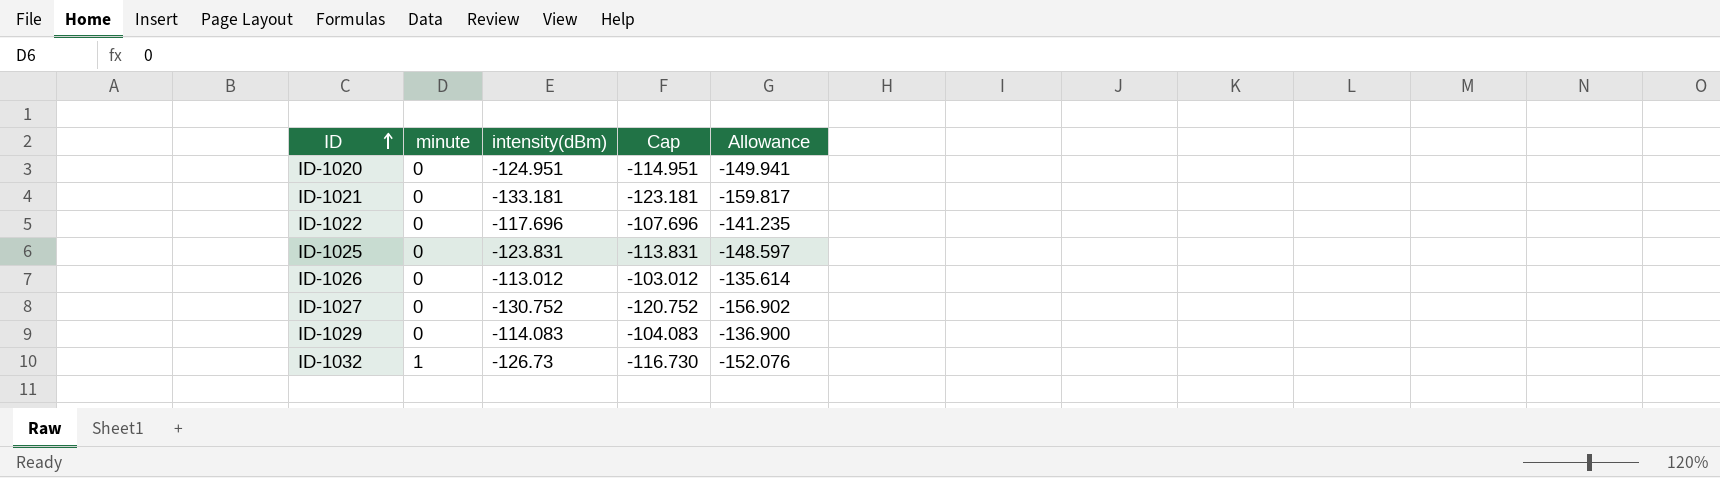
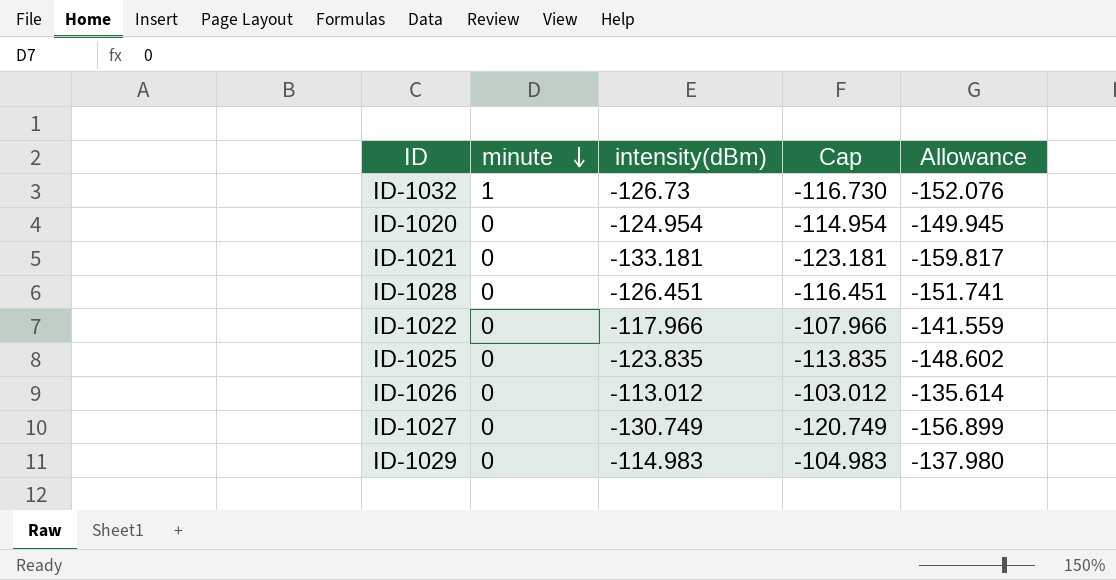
row order: ID ascending -> minute descending
ID-1020 | intensity(dBm): -124.951 -> -124.954
ID-1020 | Cap: -114.951 -> -114.954
ID-1020 | Allowance: -149.941 -> -149.945
row ID-1028: none -> 0 | -126.451 | -116.451 | -151.741
ID-1022 | intensity(dBm): -117.696 -> -117.966
ID-1022 | Cap: -107.696 -> -107.966
ID-1022 | Allowance: -141.235 -> -141.559
ID-1025 | intensity(dBm): -123.831 -> -123.835
ID-1025 | Cap: -113.831 -> -113.835
ID-1025 | Allowance: -148.597 -> -148.602
ID-1027 | intensity(dBm): -130.752 -> -130.749
ID-1027 | Cap: -120.752 -> -120.749
ID-1027 | Allowance: -156.902 -> -156.899
ID-1029 | intensity(dBm): -114.083 -> -114.983
ID-1029 | Cap: -104.083 -> -104.983
ID-1029 | Allowance: -136.900 -> -137.980

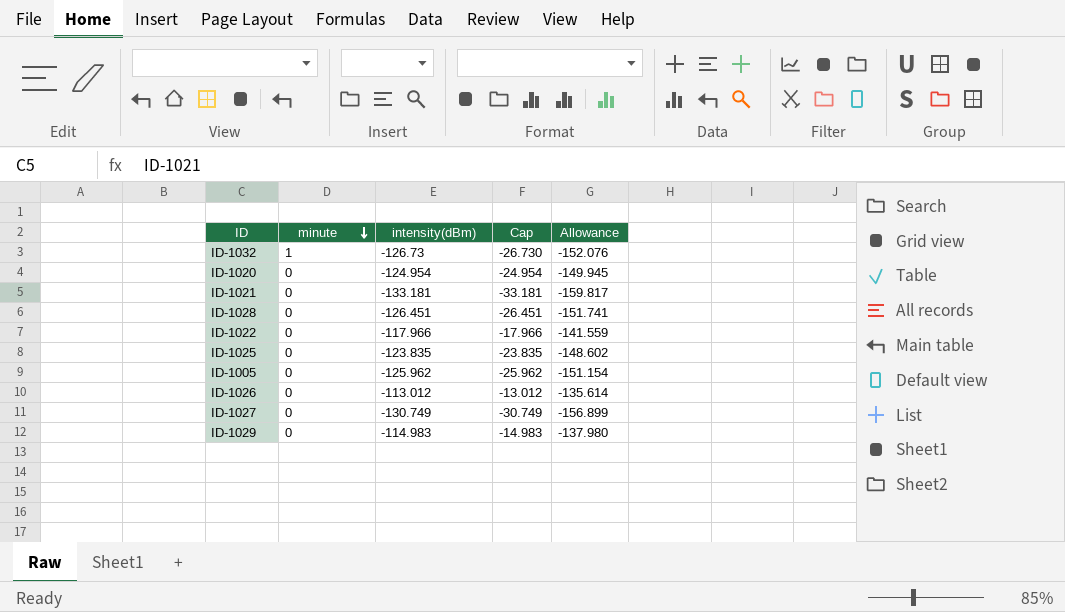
column Cap | formula: [intensity(dBm)] + 10 -> [intensity(dBm)] + 100
row ID-1005: none -> 0 | -125.962 | -25.962 | -151.154

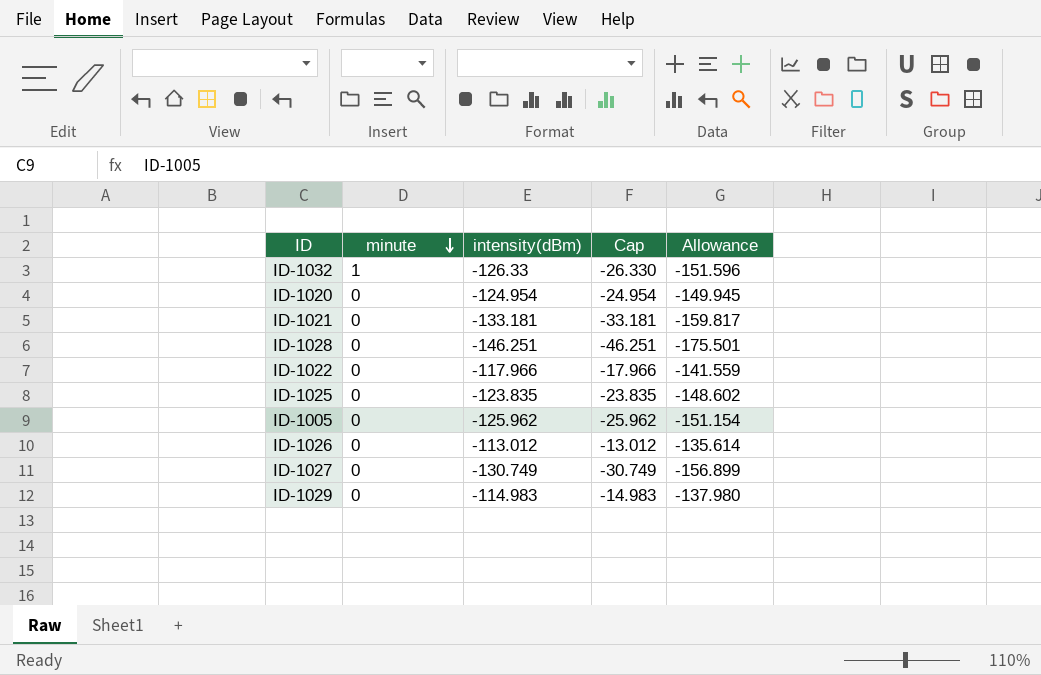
ID-1032 | intensity(dBm): -126.73 -> -126.33
ID-1032 | Cap: -26.730 -> -26.330
ID-1032 | Allowance: -152.076 -> -151.596
ID-1028 | intensity(dBm): -126.451 -> -146.251
ID-1028 | Cap: -26.451 -> -46.251
ID-1028 | Allowance: -151.741 -> -175.501

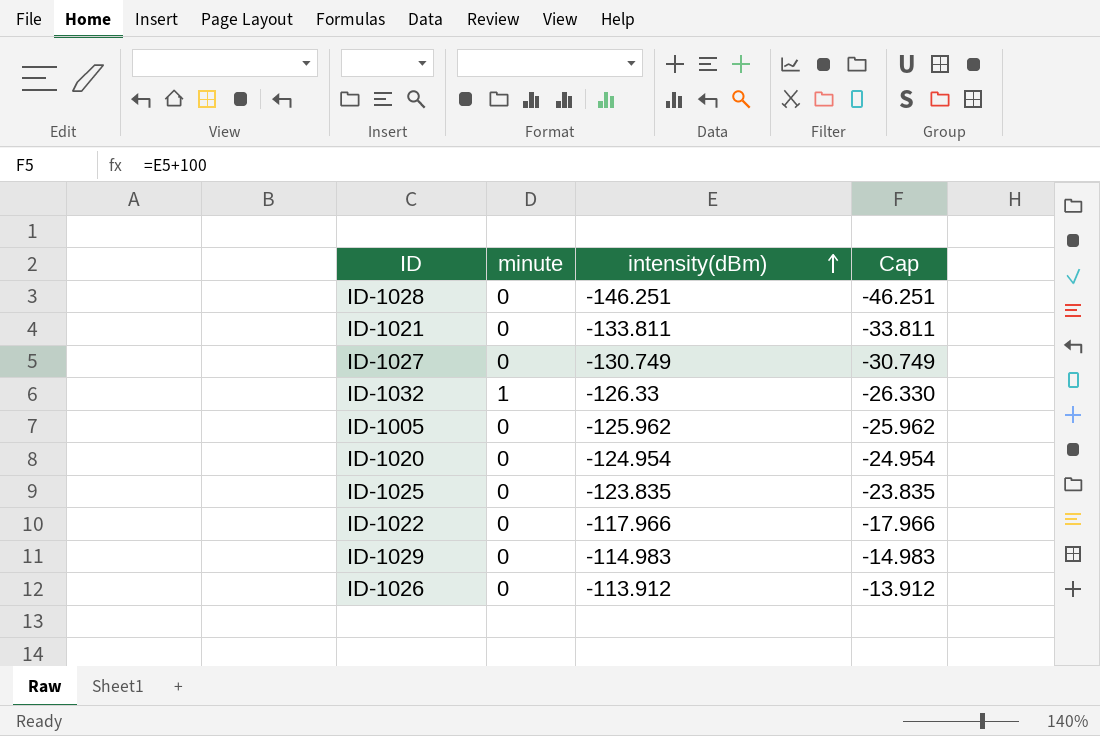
row order: minute descending -> intensity(dBm) ascending
column Allowance | formula: [intensity(dBm)] * 1.2 -> none
ID-1021 | intensity(dBm): -133.181 -> -133.811
ID-1021 | Cap: -33.181 -> -33.811
ID-1026 | intensity(dBm): -113.012 -> -113.912
ID-1026 | Cap: -13.012 -> -13.912

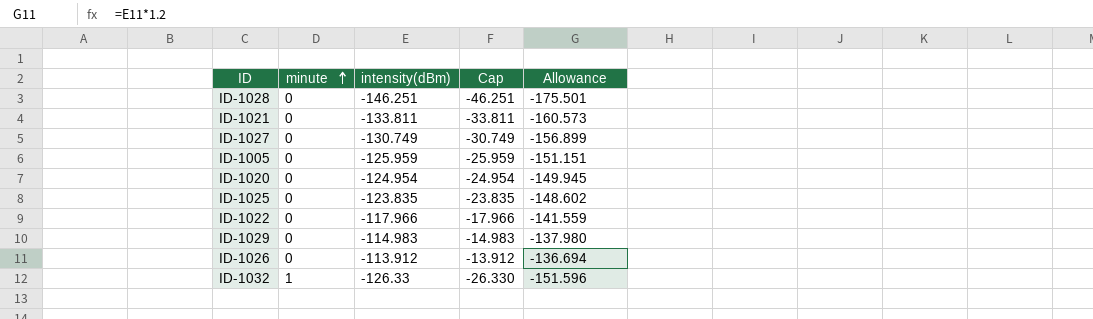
row order: intensity(dBm) ascending -> minute ascending
column Allowance | formula: none -> [intensity(dBm)] * 1.2
ID-1005 | intensity(dBm): -125.962 -> -125.959
ID-1005 | Cap: -25.962 -> -25.959

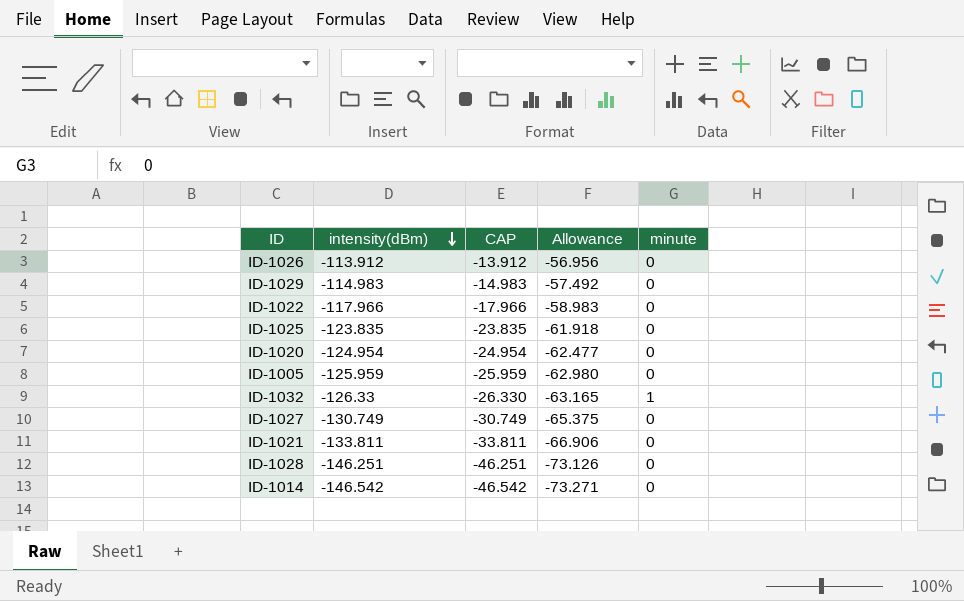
row order: minute ascending -> intensity(dBm) descending
column name: Cap -> CAP
column Allowance | formula: [intensity(dBm)] * 1.2 -> [intensity(dBm)] * 0.5
column minute | position: 2 -> 5
row ID-1014: none -> -146.542 | -46.542 | -73.271 | 0

